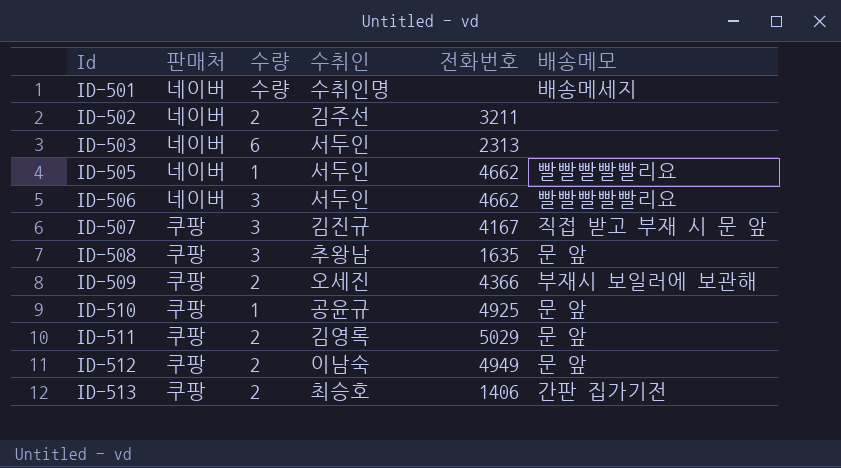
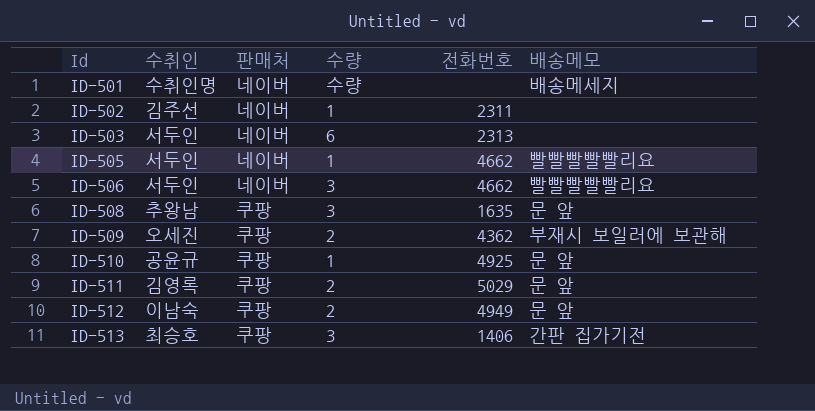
column 수취인 | position: 4 -> 2
row ID-507: 쿠팡 | 3 | 김진규 | 4167 | 직접 받고 부재 시 문 앞 -> none
ID-502 | 수량: 2 -> 1
ID-502 | 전화번호: 3211 -> 2311
ID-509 | 전화번호: 4366 -> 4362
ID-513 | 수량: 2 -> 3

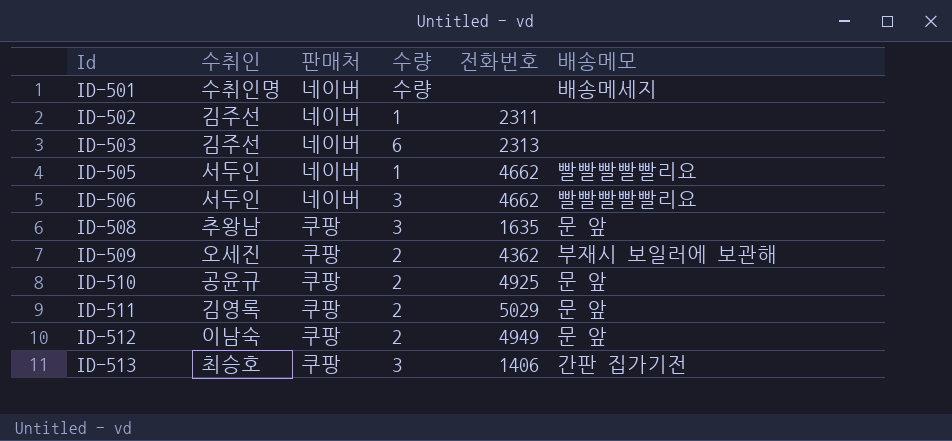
ID-503 | 수취인: 서두인 -> 김주선
ID-510 | 수량: 1 -> 2

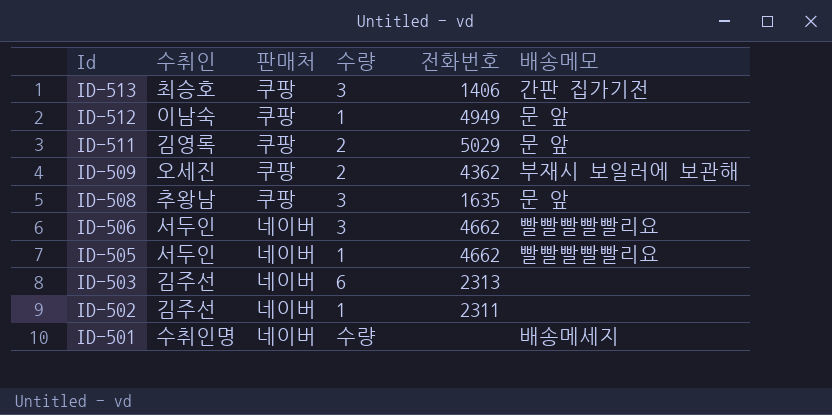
row order: Id ascending -> Id descending
row ID-510: 공윤규 | 쿠팡 | 2 | 4925 | 문 앞 -> none
ID-512 | 수량: 2 -> 1

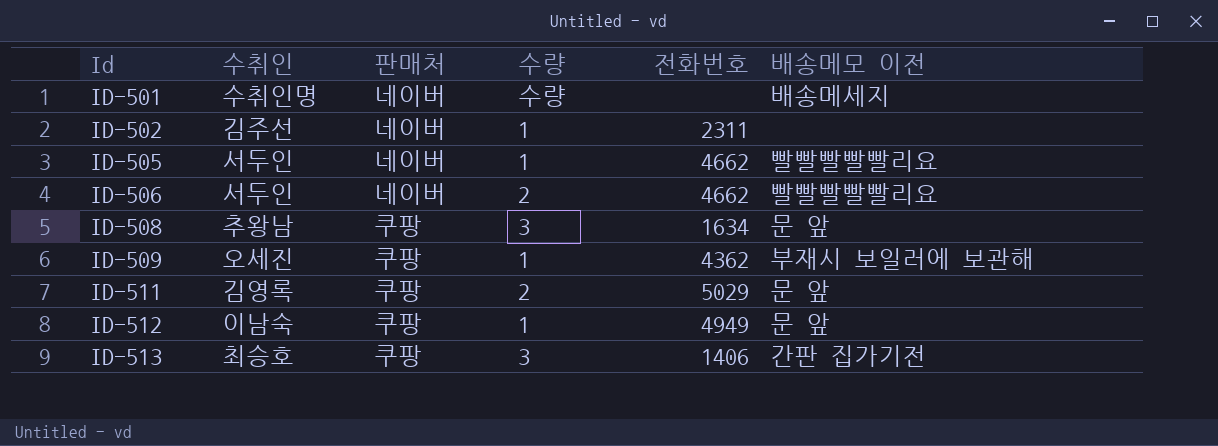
row order: Id descending -> Id ascending
column name: 배송메모 -> 배송메모 이전
row ID-503: 김주선 | 네이버 | 6 | 2313 | none -> none
ID-506 | 수량: 3 -> 2
ID-508 | 전화번호: 1635 -> 1634
ID-509 | 수량: 2 -> 1

